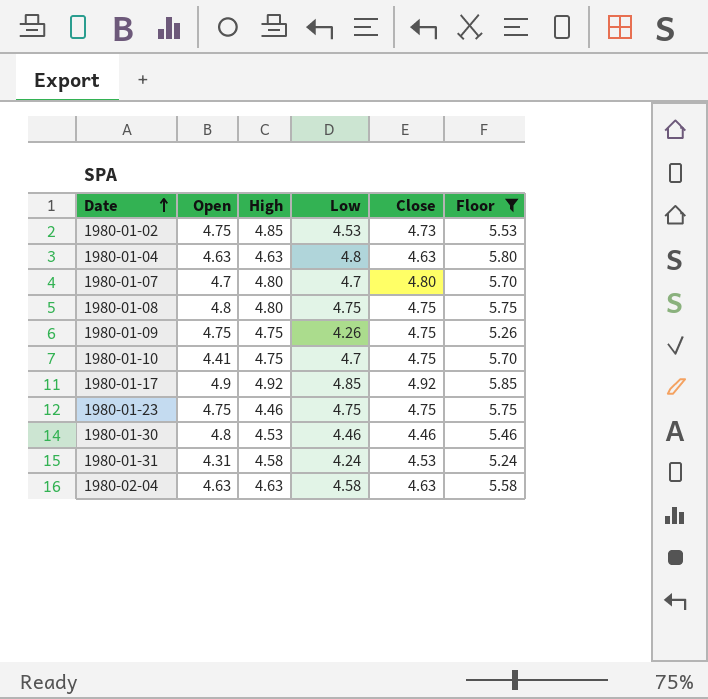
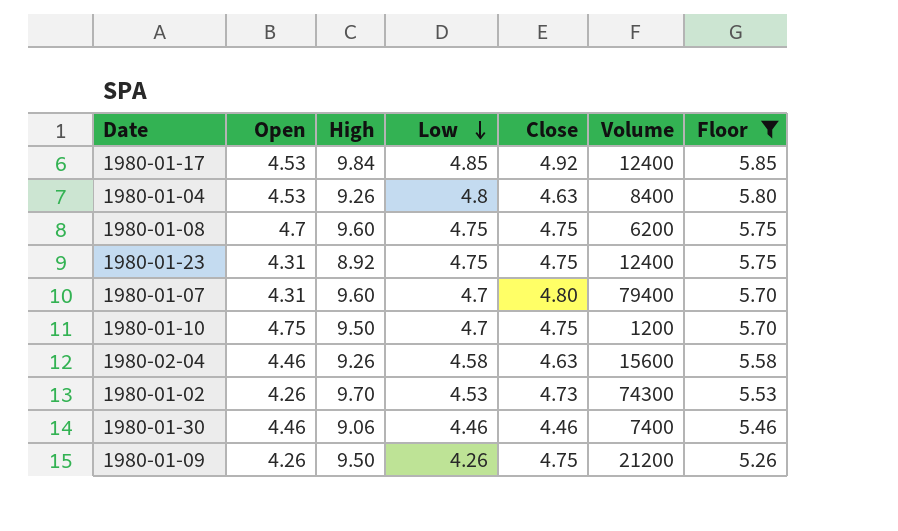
row order: Date ascending -> Low descending
column Volume | position: none -> 6
row 1980-01-31: 4.31 | 4.58 | 4.24 | 4.53 | 5.24 -> none
1980-01-17 | Open: 4.9 -> 4.53
1980-01-17 | High: 4.92 -> 9.84
1980-01-04 | Open: 4.63 -> 4.53
1980-01-04 | High: 4.63 -> 9.26
1980-01-08 | Open: 4.8 -> 4.7
1980-01-08 | High: 4.80 -> 9.60
1980-01-23 | Open: 4.75 -> 4.31
1980-01-23 | High: 4.46 -> 8.92
1980-01-07 | Open: 4.7 -> 4.31
1980-01-07 | High: 4.80 -> 9.60
1980-01-10 | Open: 4.41 -> 4.75
1980-01-10 | High: 4.75 -> 9.50
1980-02-04 | Open: 4.63 -> 4.46
1980-02-04 | High: 4.63 -> 9.26
1980-01-02 | Open: 4.75 -> 4.26
1980-01-02 | High: 4.85 -> 9.70
1980-01-30 | Open: 4.8 -> 4.46
1980-01-30 | High: 4.53 -> 9.06
1980-01-09 | Open: 4.75 -> 4.26
1980-01-09 | High: 4.75 -> 9.50

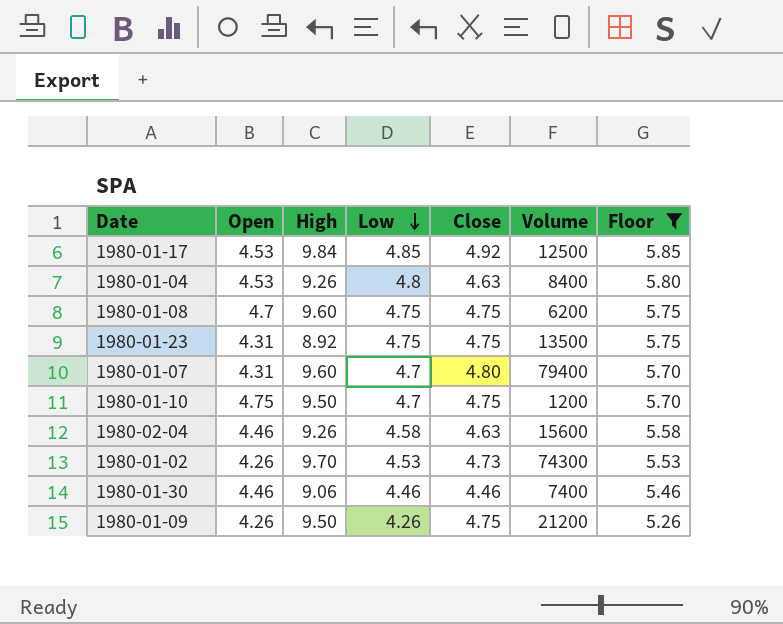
1980-01-17 | Volume: 12400 -> 12500
1980-01-23 | Volume: 12400 -> 13500

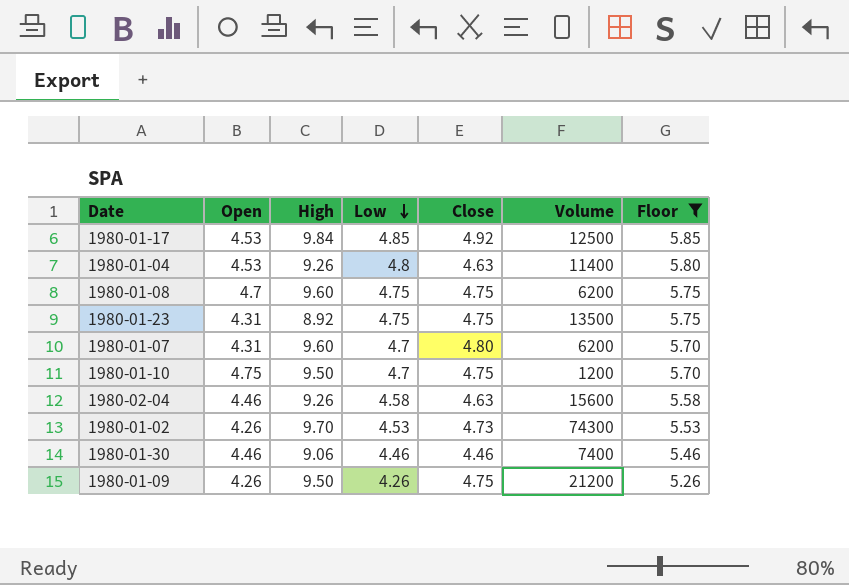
1980-01-04 | Volume: 8400 -> 11400
1980-01-07 | Volume: 79400 -> 6200

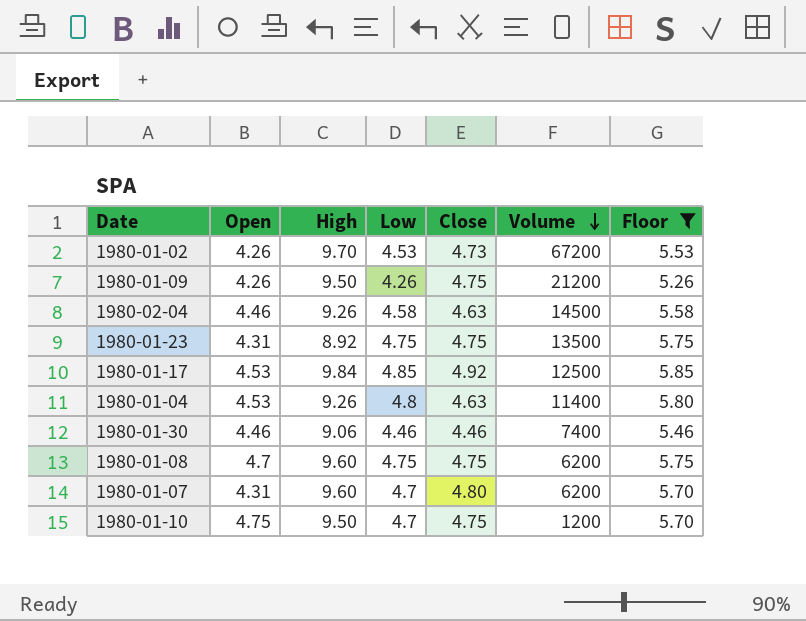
row order: Low descending -> Volume descending
1980-01-02 | Volume: 74300 -> 67200
1980-02-04 | Volume: 15600 -> 14500

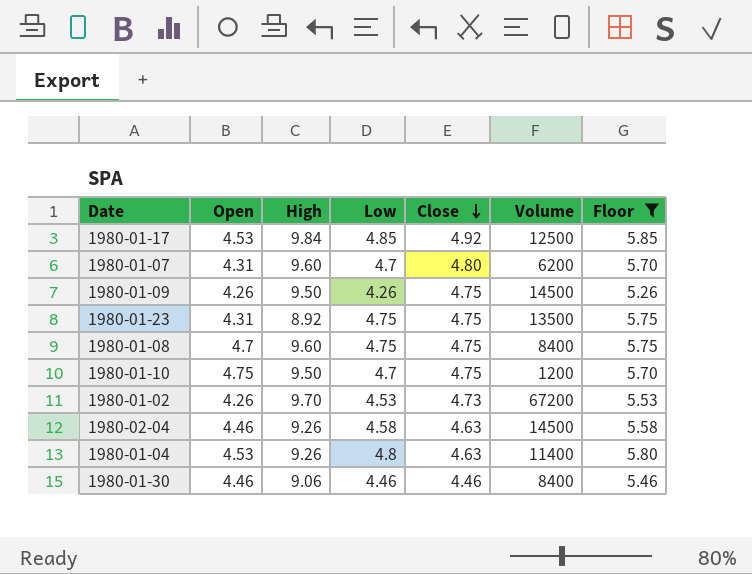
row order: Volume descending -> Close descending
1980-01-09 | Volume: 21200 -> 14500
1980-01-08 | Volume: 6200 -> 8400
1980-01-30 | Volume: 7400 -> 8400

